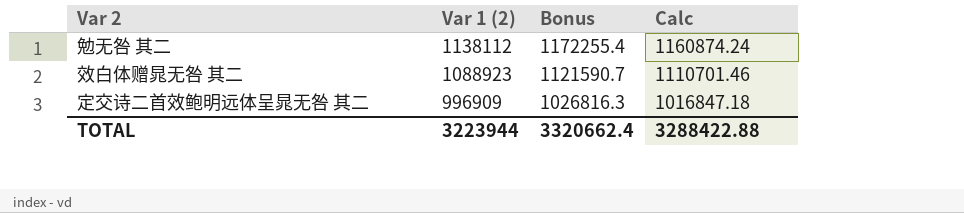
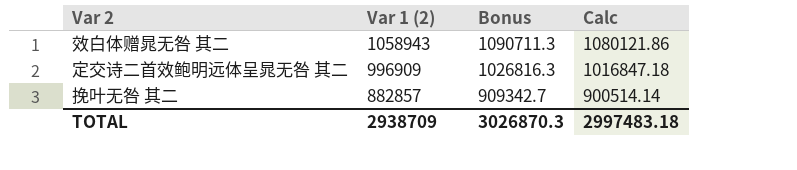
row 勉无咎 其二: 1138112 | 1172255.4 | 1160874.24 -> none
效白体赠晁无咎 其二 | Var 1 (2): 1088923 -> 1058943
效白体赠晁无咎 其二 | Bonus: 1121590.7 -> 1090711.3
效白体赠晁无咎 其二 | Calc: 1110701.46 -> 1080121.86
row 挽叶无咎 其二: none -> 882857 | 909342.7 | 900514.14
TOTAL | Var 1 (2): 3223944 -> 2938709
TOTAL | Bonus: 3320662.4 -> 3026870.3
TOTAL | Calc: 3288422.88 -> 2997483.18

